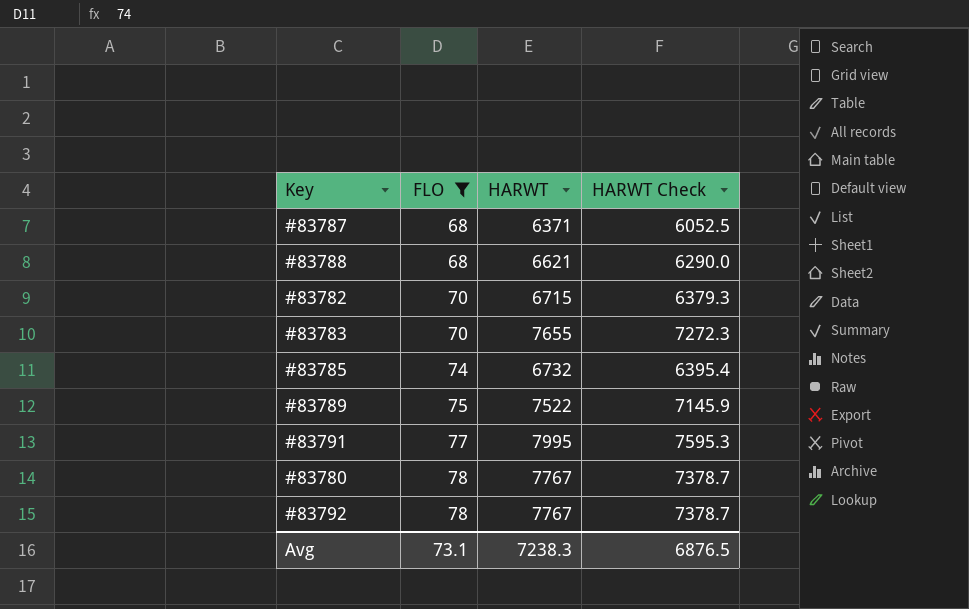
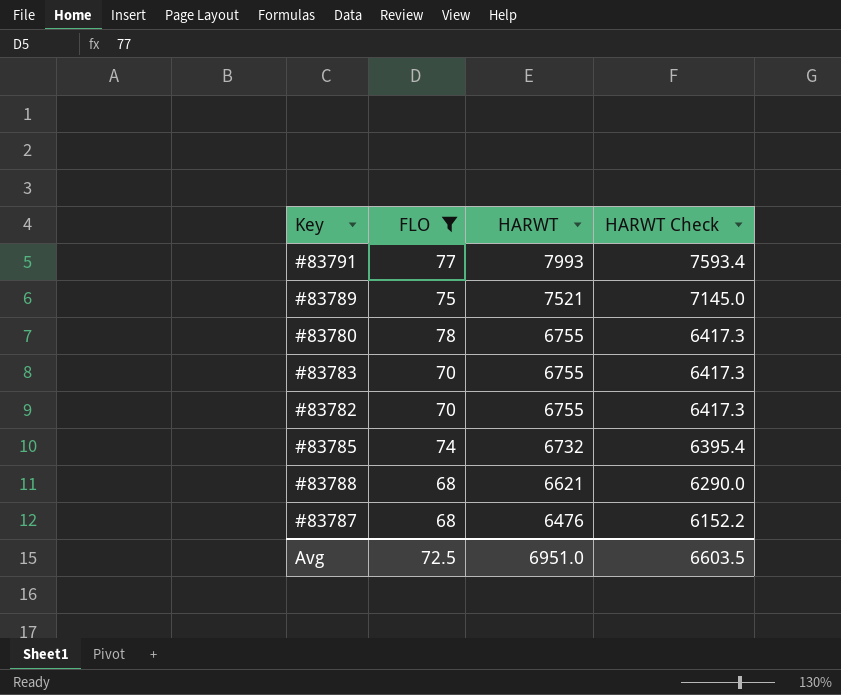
row order: FLO ascending -> HARWT descending
row #83792: 78 | 7767 | 7378.7 -> none
#83791 | HARWT: 7995 -> 7993
#83791 | HARWT Check: 7595.3 -> 7593.4
#83789 | HARWT: 7522 -> 7521
#83789 | HARWT Check: 7145.9 -> 7145.0
#83780 | HARWT: 7767 -> 6755
#83780 | HARWT Check: 7378.7 -> 6417.3
#83783 | HARWT: 7655 -> 6755
#83783 | HARWT Check: 7272.3 -> 6417.3
#83782 | HARWT: 6715 -> 6755
#83782 | HARWT Check: 6379.3 -> 6417.3
#83787 | HARWT: 6371 -> 6476
#83787 | HARWT Check: 6052.5 -> 6152.2
Avg | FLO: 73.1 -> 72.5
Avg | HARWT: 7238.3 -> 6951.0
Avg | HARWT Check: 6876.5 -> 6603.5

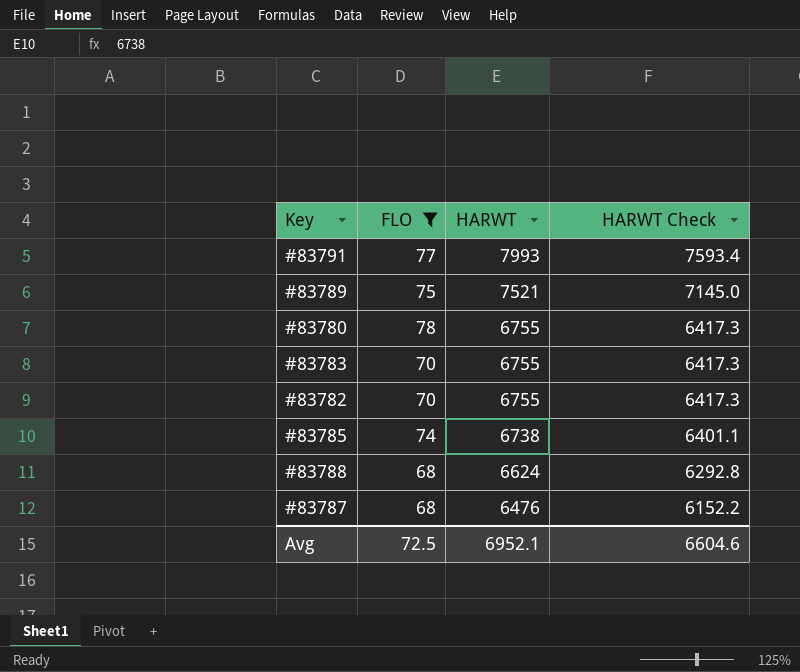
#83785 | HARWT: 6732 -> 6738
#83785 | HARWT Check: 6395.4 -> 6401.1
#83788 | HARWT: 6621 -> 6624
#83788 | HARWT Check: 6290.0 -> 6292.8
Avg | HARWT: 6951.0 -> 6952.1
Avg | HARWT Check: 6603.5 -> 6604.6

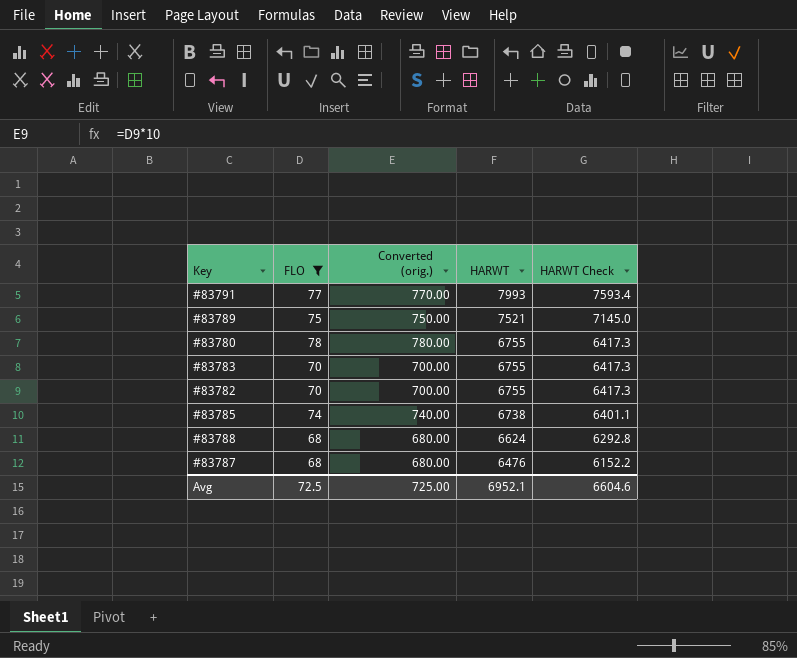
column Converted (orig.) | formula: none -> [FLO] * 10

